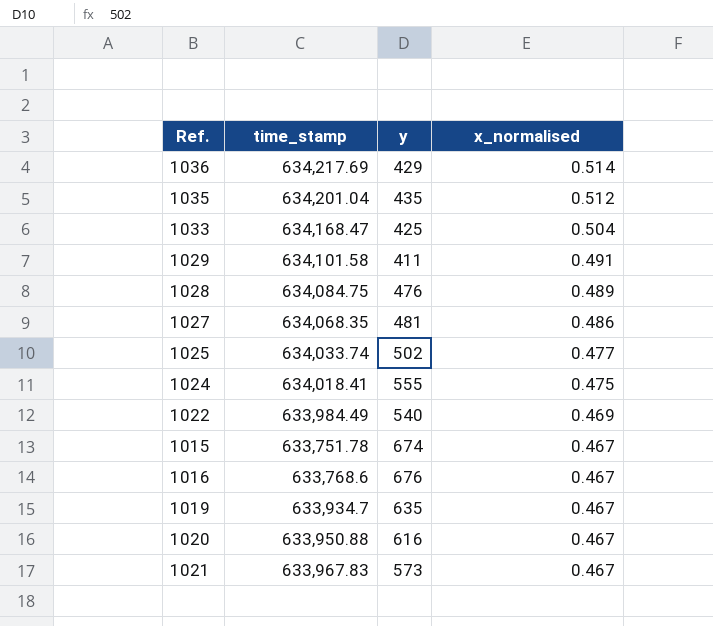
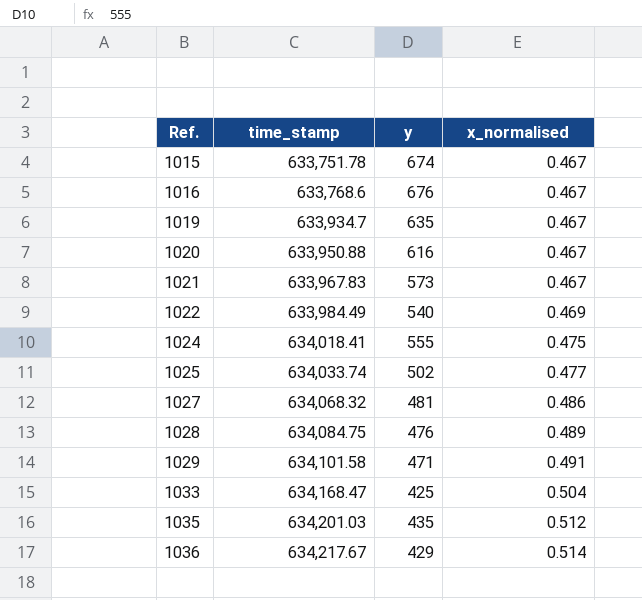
row order: x_normalised descending -> Ref. ascending
1027 | time_stamp: 634,068.35 -> 634,068.32
1029 | y: 411 -> 471
1035 | time_stamp: 634,201.04 -> 634,201.03
1036 | time_stamp: 634,217.69 -> 634,217.67

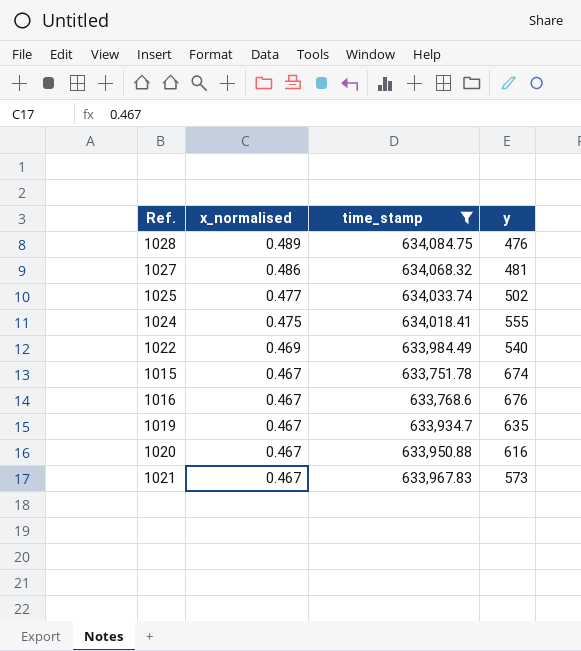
filter: none -> time_stamp <= 634,084.75
row order: Ref. ascending -> x_normalised descending
column x_normalised | position: 4 -> 2

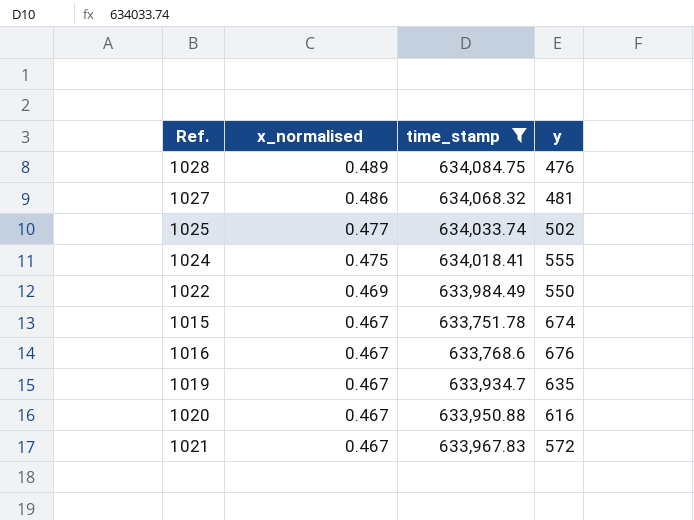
1022 | y: 540 -> 550
1021 | y: 573 -> 572

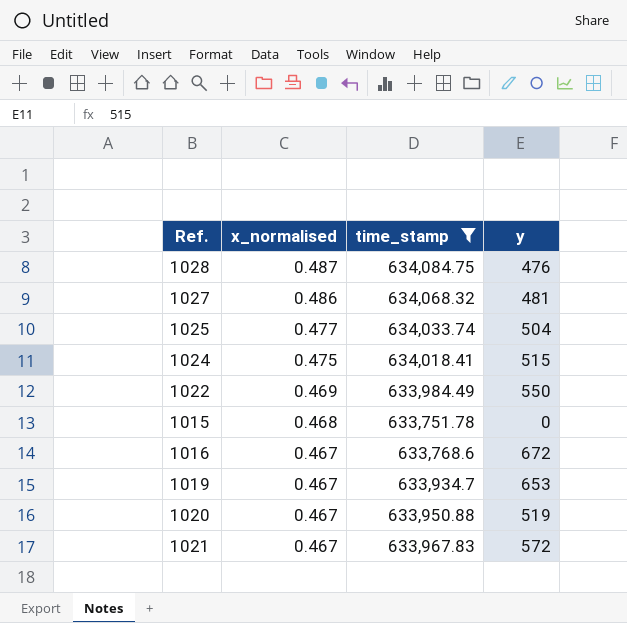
1028 | x_normalised: 0.489 -> 0.487
1025 | y: 502 -> 504
1024 | y: 555 -> 515
1015 | x_normalised: 0.467 -> 0.468
1015 | y: 674 -> 0
1016 | y: 676 -> 672
1019 | y: 635 -> 653
1020 | y: 616 -> 519

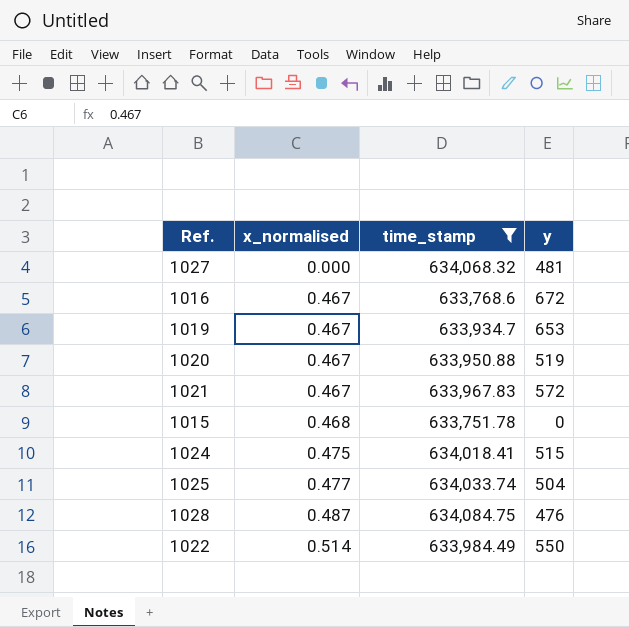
row order: x_normalised descending -> x_normalised ascending
1027 | x_normalised: 0.486 -> 0.000
1022 | x_normalised: 0.469 -> 0.514

